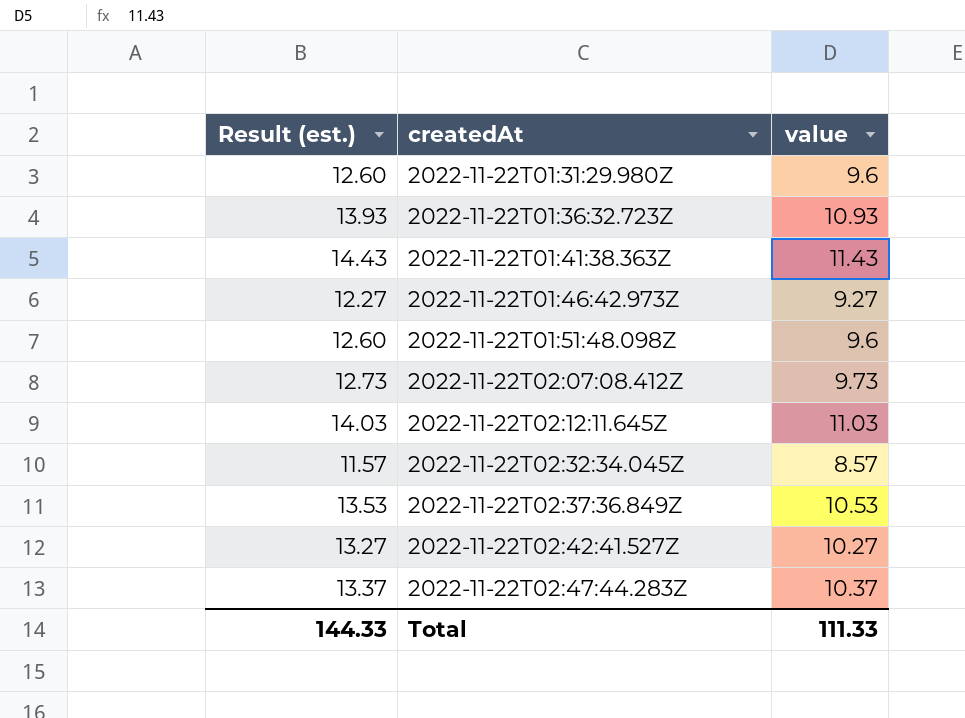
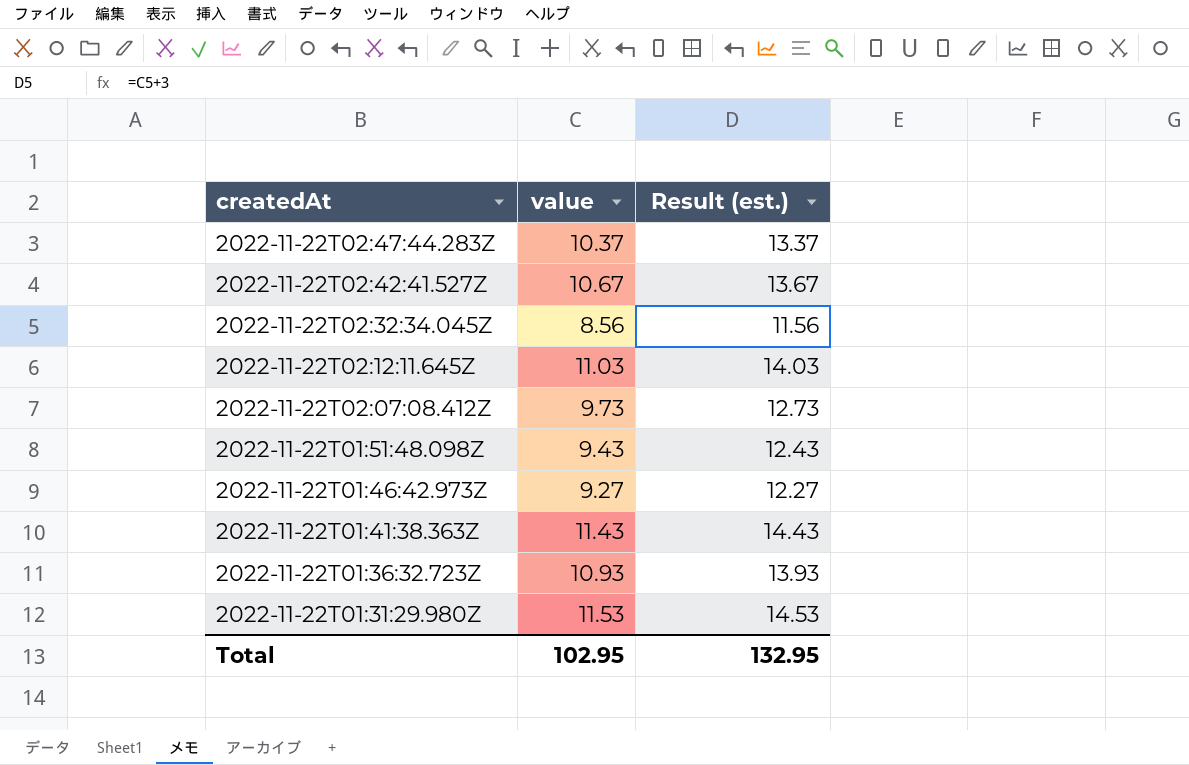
row order: createdAt ascending -> createdAt descending
column Result (est.) | position: 1 -> 3
row 2022-11-22T02:37:36.849Z: 13.53 | 10.53 -> none
2022-11-22T02:42:41.527Z | value: 10.27 -> 10.67
2022-11-22T02:42:41.527Z | Result (est.): 13.27 -> 13.67
2022-11-22T02:32:34.045Z | value: 8.57 -> 8.56
2022-11-22T02:32:34.045Z | Result (est.): 11.57 -> 11.56
2022-11-22T01:51:48.098Z | value: 9.6 -> 9.43
2022-11-22T01:51:48.098Z | Result (est.): 12.60 -> 12.43
2022-11-22T01:31:29.980Z | value: 9.6 -> 11.53
2022-11-22T01:31:29.980Z | Result (est.): 12.60 -> 14.53
Total | value: 111.33 -> 102.95
Total | Result (est.): 144.33 -> 132.95

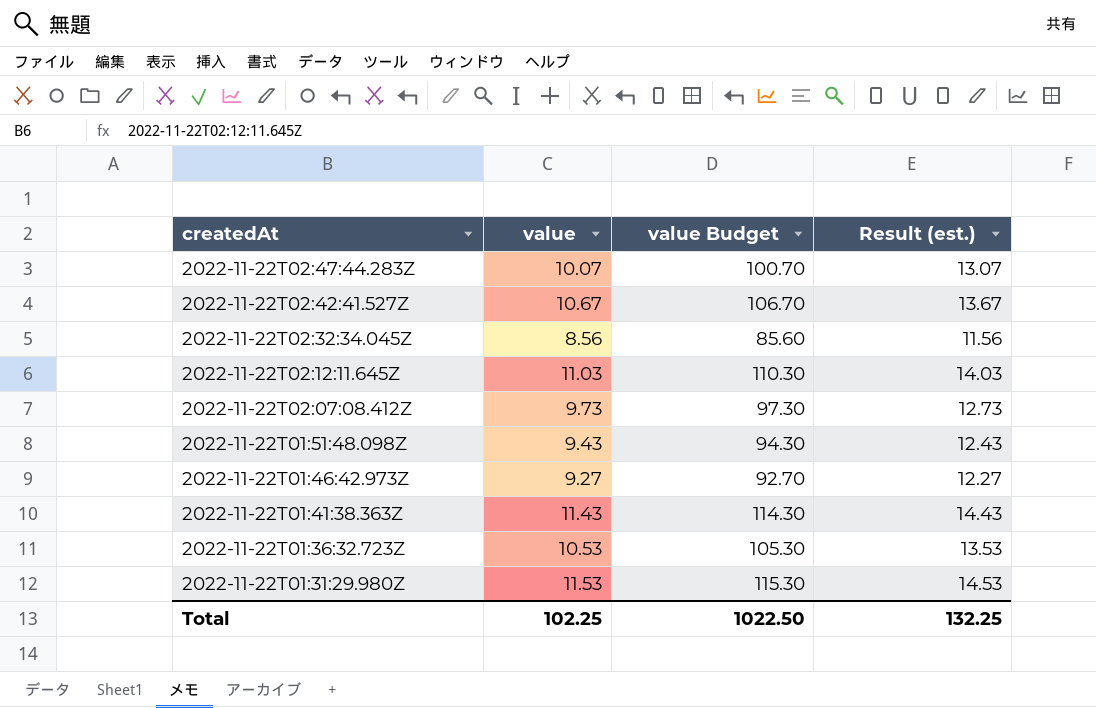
column value Budget | formula: none -> [value] * 10
2022-11-22T02:47:44.283Z | value: 10.37 -> 10.07
2022-11-22T02:47:44.283Z | Result (est.): 13.37 -> 13.07
2022-11-22T01:36:32.723Z | value: 10.93 -> 10.53
2022-11-22T01:36:32.723Z | Result (est.): 13.93 -> 13.53
Total | value: 102.95 -> 102.25
Total | Result (est.): 132.95 -> 132.25

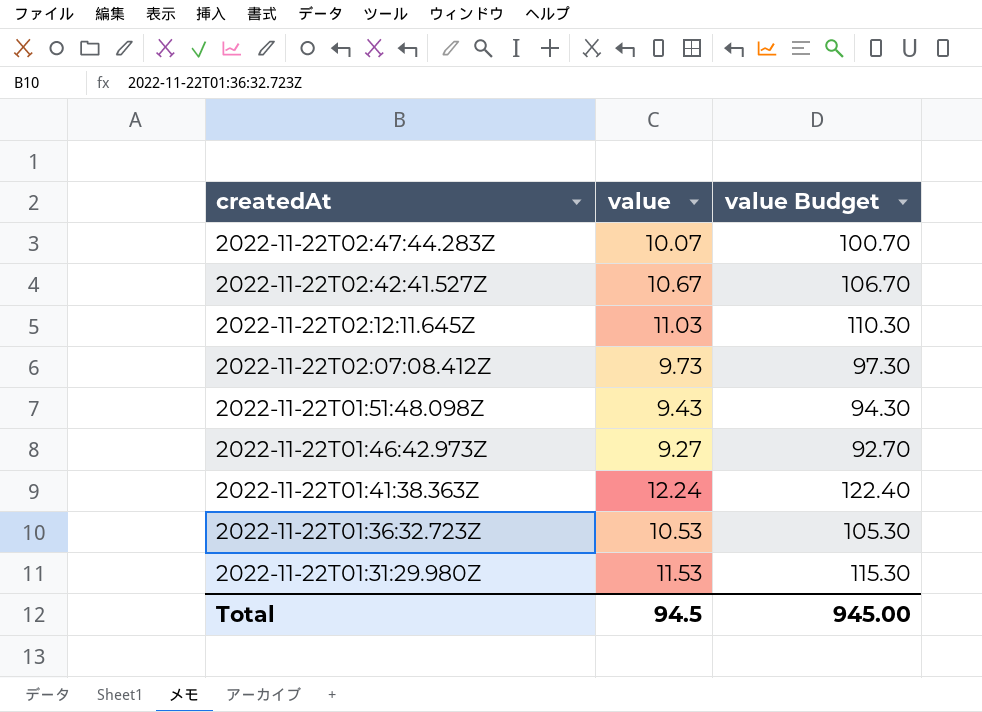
column Result (est.) | formula: [value] + 3 -> none
row 2022-11-22T02:32:34.045Z: 8.56 | 85.60 | 11.56 -> none
2022-11-22T01:41:38.363Z | value: 11.43 -> 12.24
2022-11-22T01:41:38.363Z | value Budget: 114.30 -> 122.40
Total | value: 102.25 -> 94.5
Total | value Budget: 1022.50 -> 945.00

